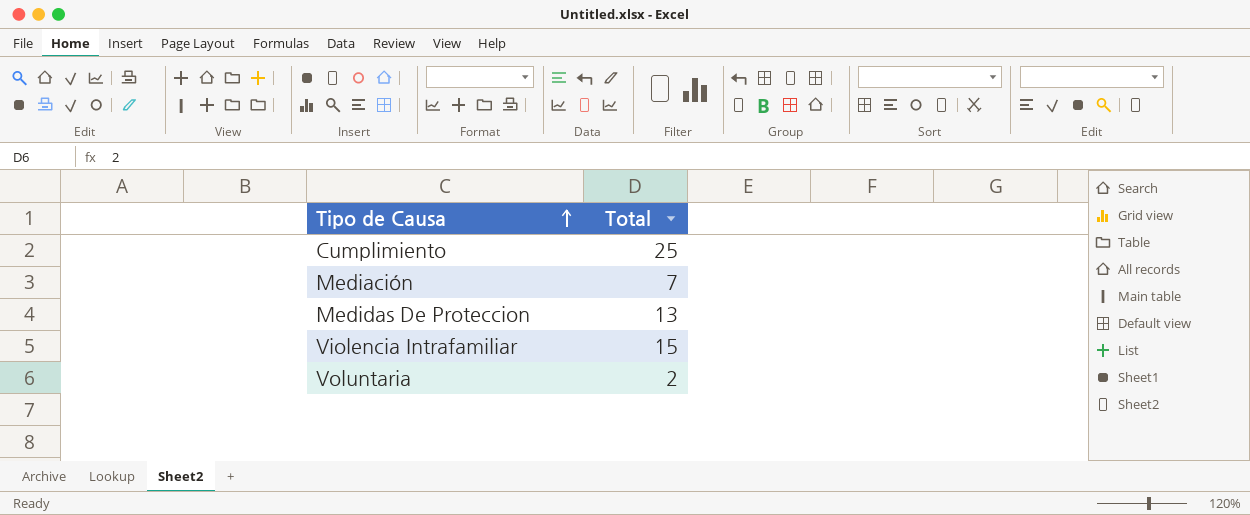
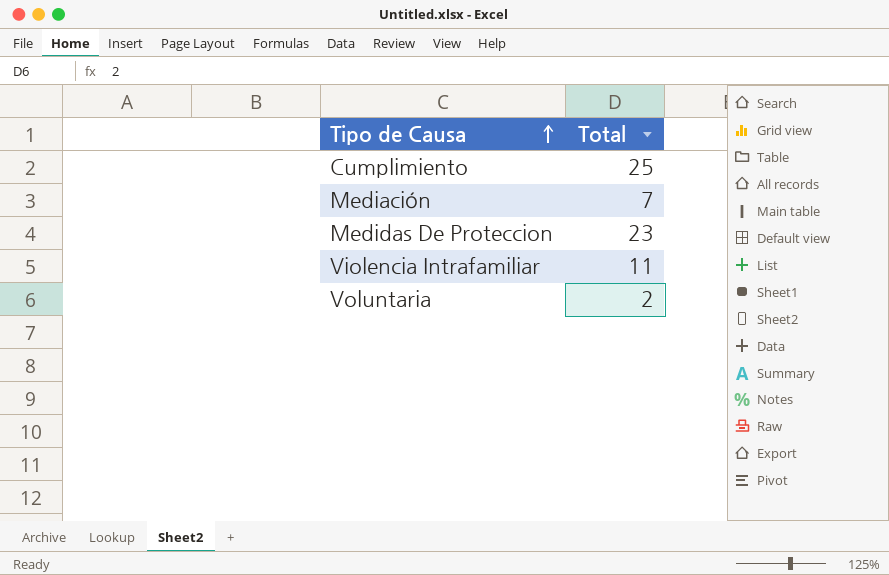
Medidas De Proteccion | Total: 13 -> 23
Violencia Intrafamiliar | Total: 15 -> 11

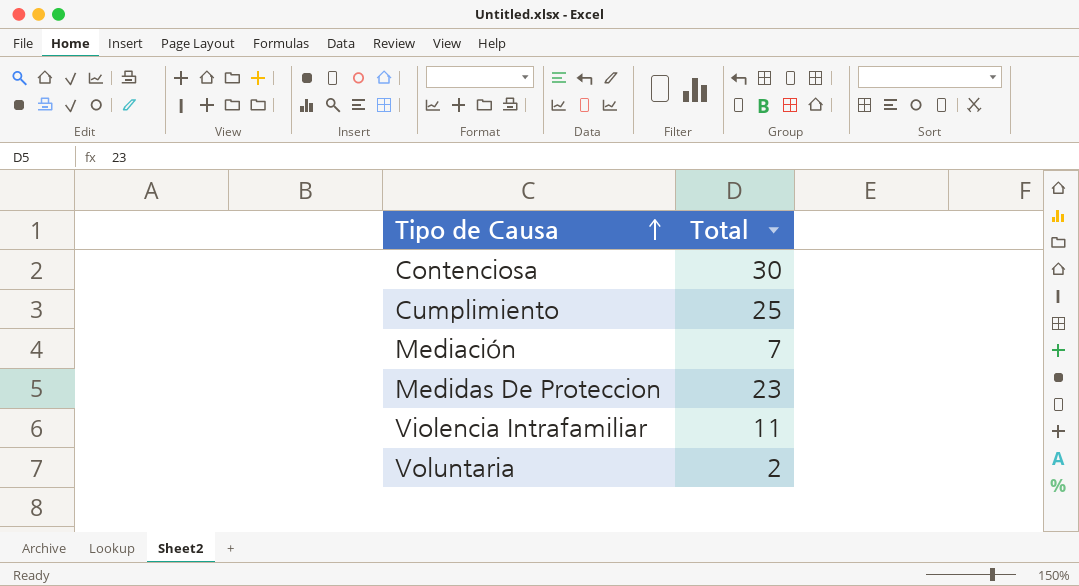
row Contenciosa: none -> 30

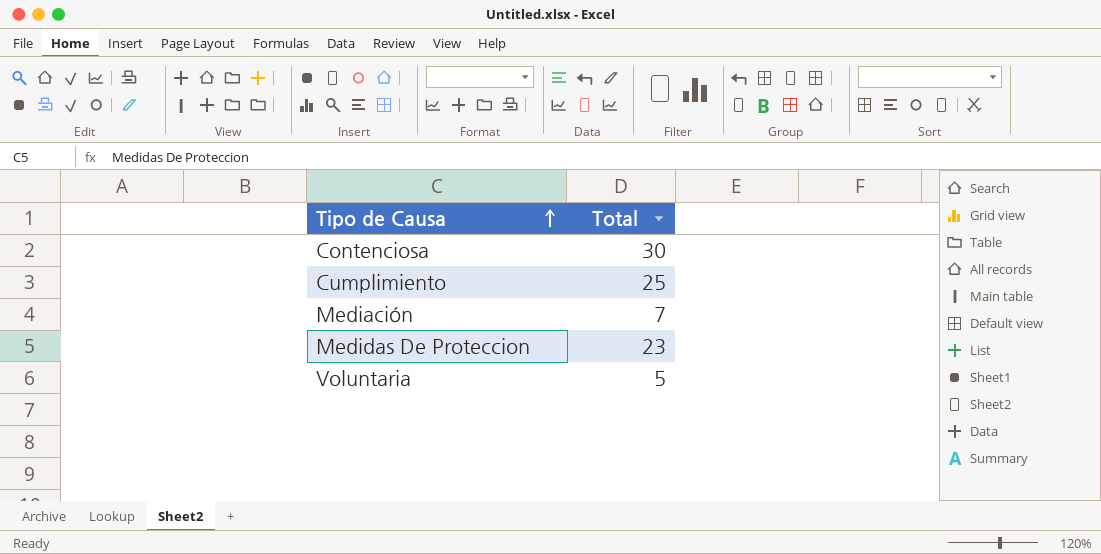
row Violencia Intrafamiliar: 11 -> none
Voluntaria | Total: 2 -> 5

